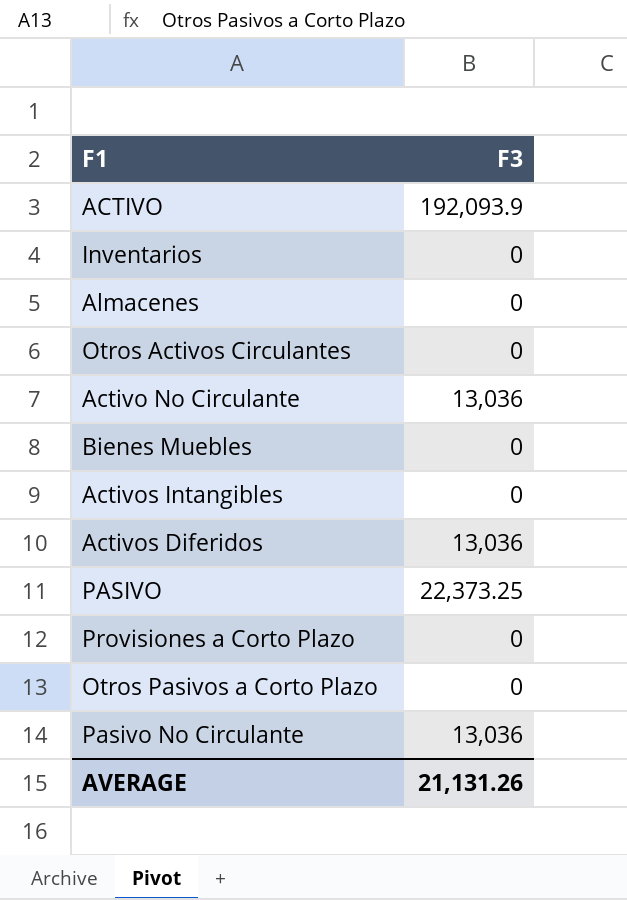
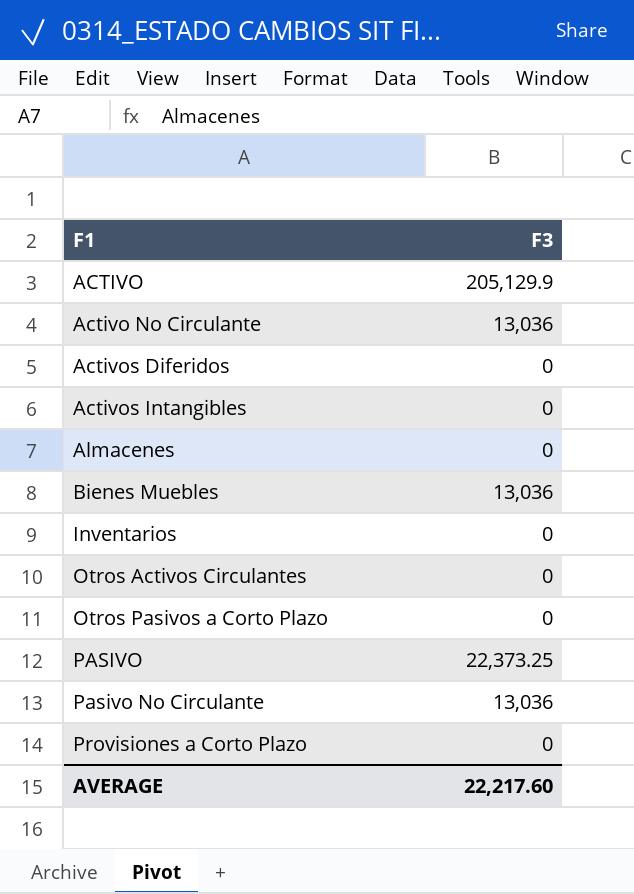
row order: none -> F1 ascending
ACTIVO | F3: 192,093.9 -> 205,129.9
Activos Diferidos | F3: 13,036 -> 0
Bienes Muebles | F3: 0 -> 13,036
AVERAGE | F3: 21,131.26 -> 22,217.60

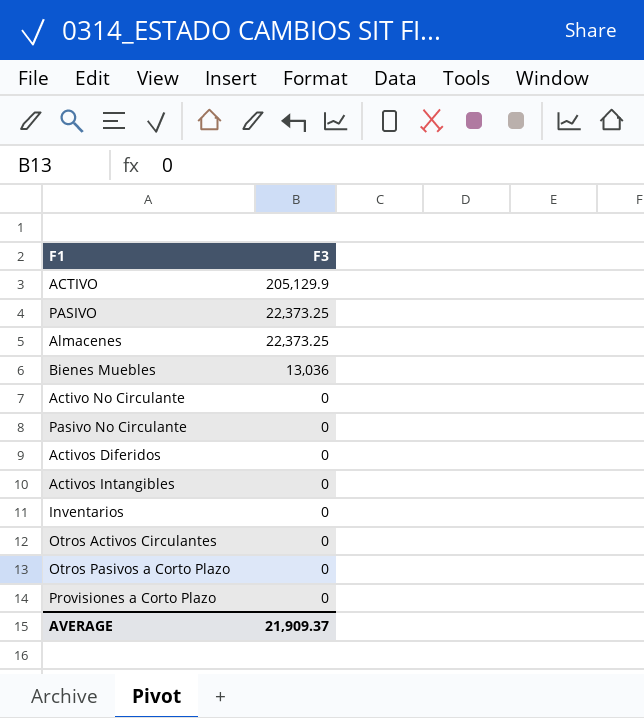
row order: F1 ascending -> F3 descending
Almacenes | F3: 0 -> 22,373.25
Activo No Circulante | F3: 13,036 -> 0
Pasivo No Circulante | F3: 13,036 -> 0
AVERAGE | F3: 22,217.60 -> 21,909.37

